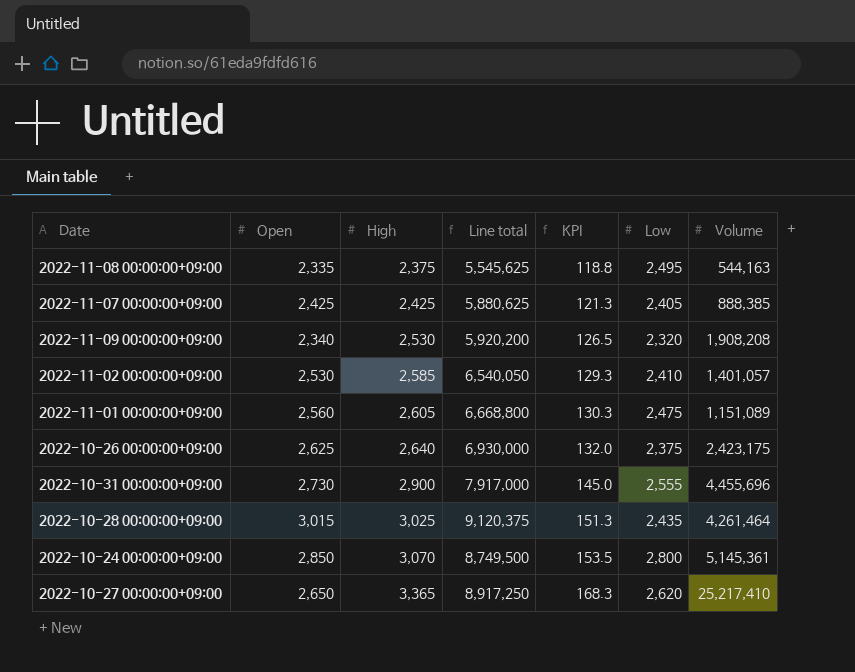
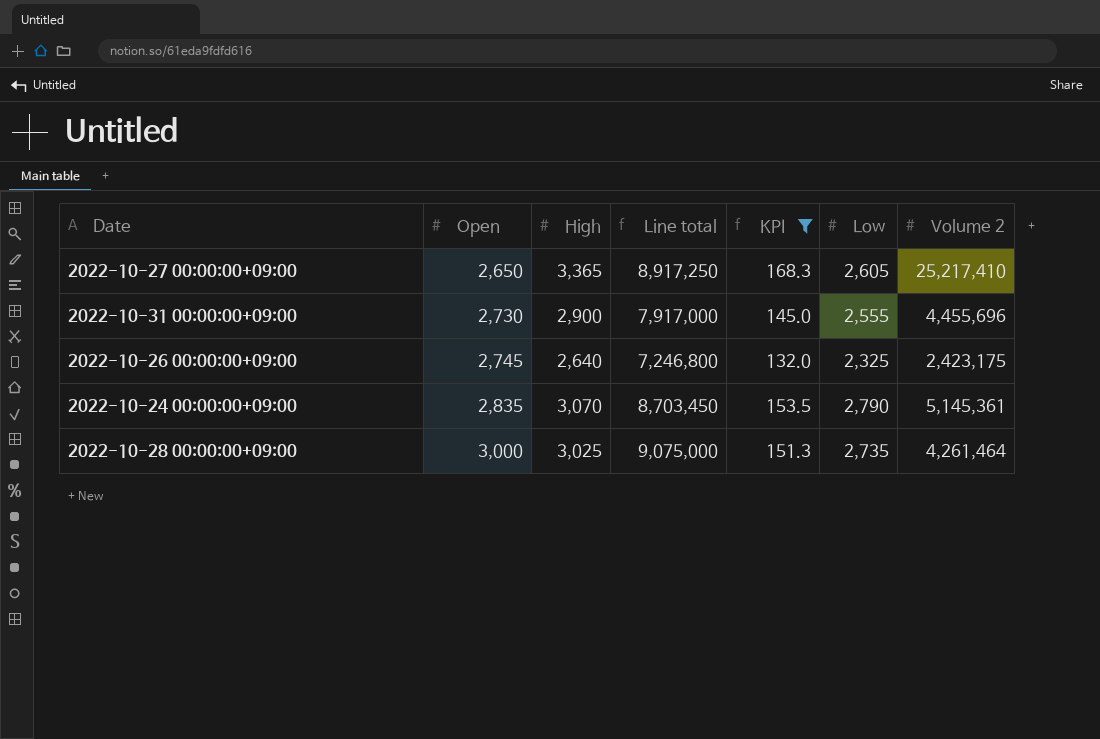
filter: none -> KPI >= 132.0
row order: High ascending -> Open ascending
column name: Volume -> Volume 2
2022-10-27 00:00:00+09:00 | Low: 2,620 -> 2,605
2022-10-26 00:00:00+09:00 | Open: 2,625 -> 2,745
2022-10-26 00:00:00+09:00 | Line total: 6,930,000 -> 7,246,800
2022-10-26 00:00:00+09:00 | Low: 2,375 -> 2,325
2022-10-24 00:00:00+09:00 | Open: 2,850 -> 2,835
2022-10-24 00:00:00+09:00 | Line total: 8,749,500 -> 8,703,450
2022-10-24 00:00:00+09:00 | Low: 2,800 -> 2,790
2022-10-28 00:00:00+09:00 | Open: 3,015 -> 3,000
2022-10-28 00:00:00+09:00 | Line total: 9,120,375 -> 9,075,000
2022-10-28 00:00:00+09:00 | Low: 2,435 -> 2,735

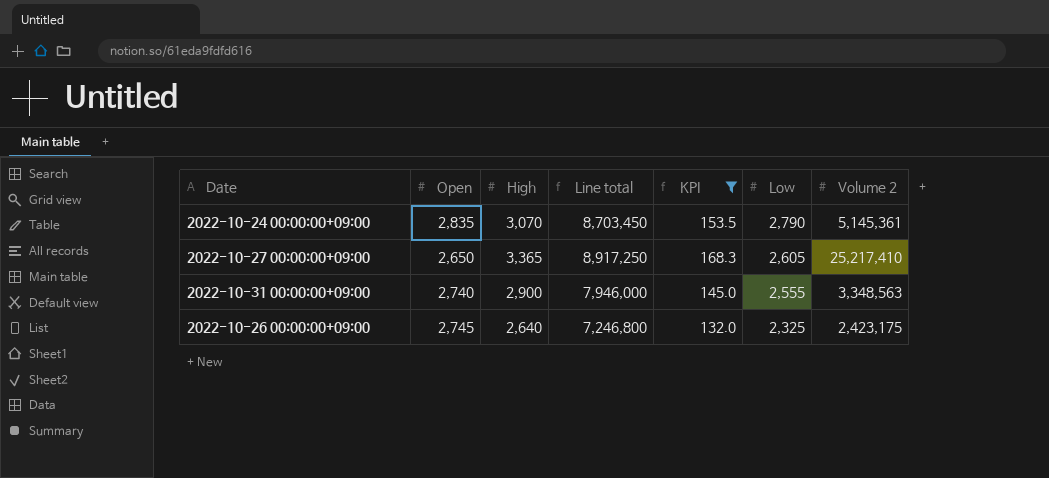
row order: Open ascending -> Low descending
row 2022-10-28 00:00:00+09:00: 3,000 | 3,025 | 9,075,000 | 151.3 | 2,735 | 4,261,464 -> none
2022-10-31 00:00:00+09:00 | Open: 2,730 -> 2,740
2022-10-31 00:00:00+09:00 | Line total: 7,917,000 -> 7,946,000
2022-10-31 00:00:00+09:00 | Volume 2: 4,455,696 -> 3,348,563

